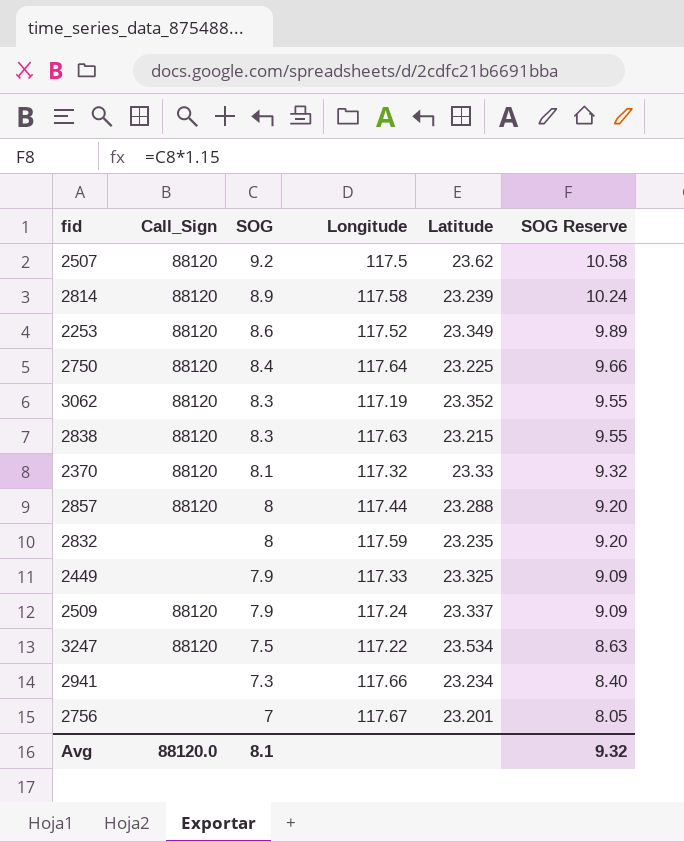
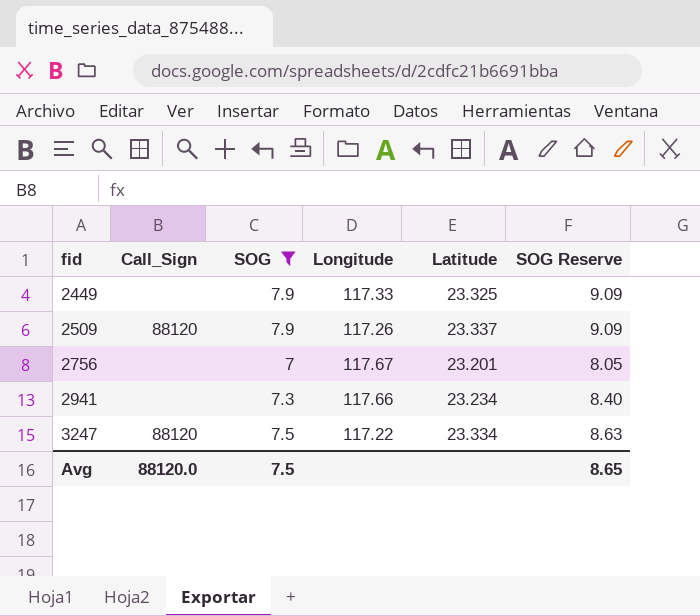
filter: none -> SOG <= 7.9
row order: SOG descending -> fid ascending
2509 | Longitude: 117.24 -> 117.26
3247 | Latitude: 23.534 -> 23.334
Avg | SOG: 8.1 -> 7.5
Avg | SOG Reserve: 9.32 -> 8.65

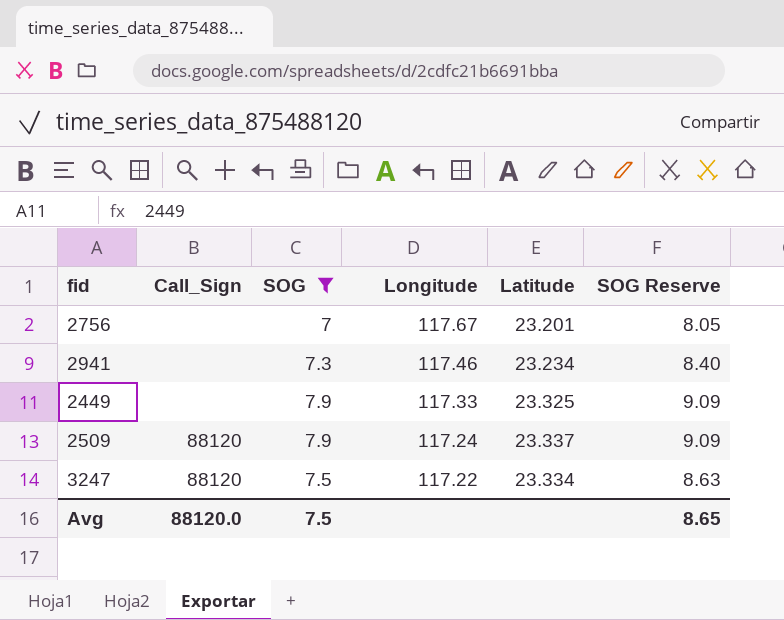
row order: fid ascending -> Longitude descending
2941 | Longitude: 117.66 -> 117.46
2509 | Longitude: 117.26 -> 117.24

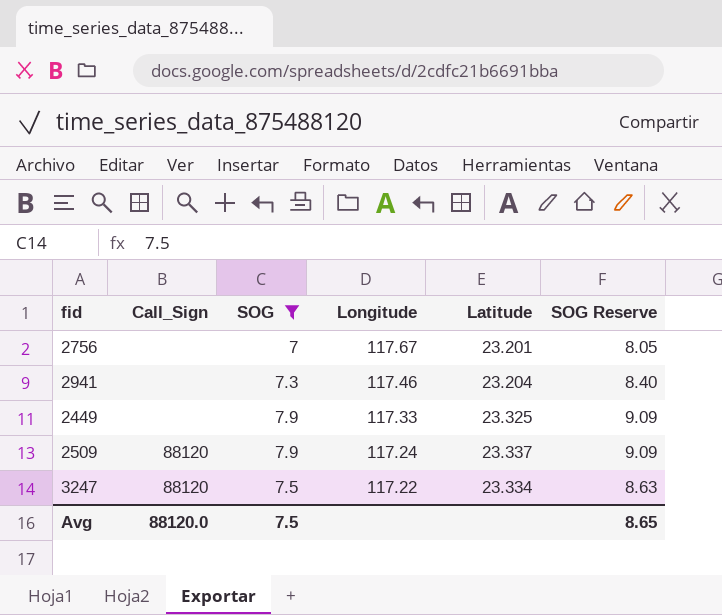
2941 | Latitude: 23.234 -> 23.204

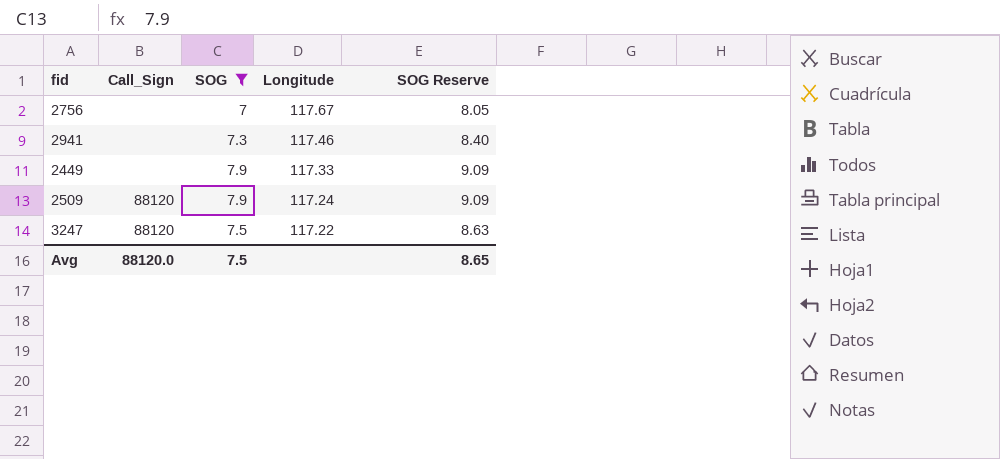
column Latitude | position: 5 -> none

